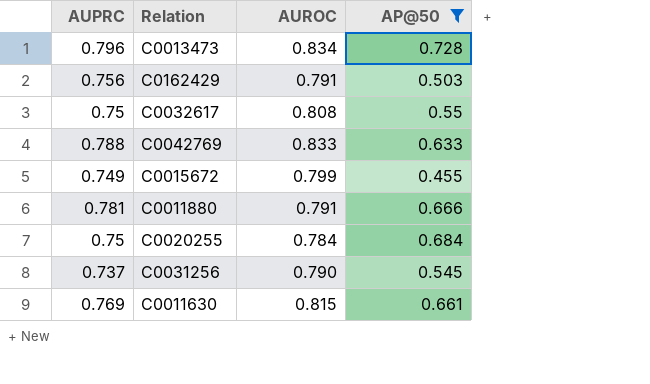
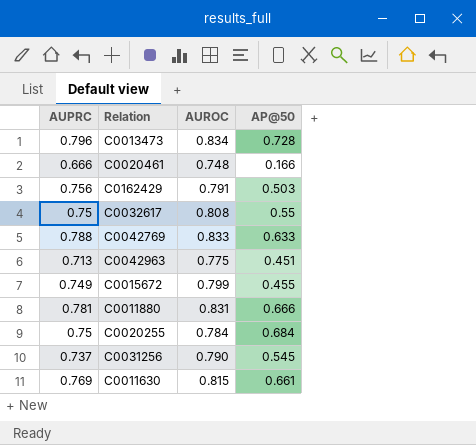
filter: AP@50 >= 0.455 -> none
C0011880 | AUROC: 0.791 -> 0.831

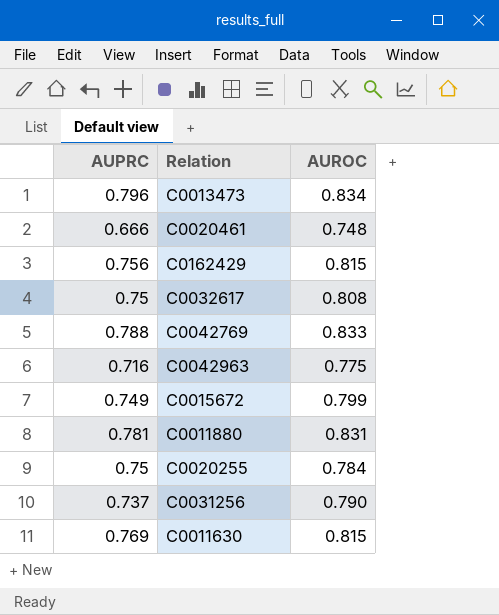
column AP@50 | position: 4 -> none
C0162429 | AUROC: 0.791 -> 0.815
C0042963 | AUPRC: 0.713 -> 0.716

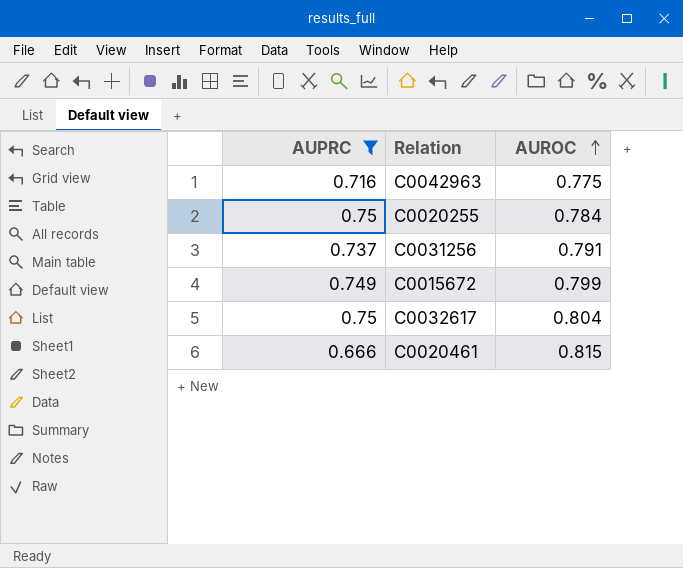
filter: none -> AUPRC <= 0.75
row order: none -> AUROC ascending
C0031256 | AUROC: 0.790 -> 0.791
C0032617 | AUROC: 0.808 -> 0.804
C0020461 | AUROC: 0.748 -> 0.815

